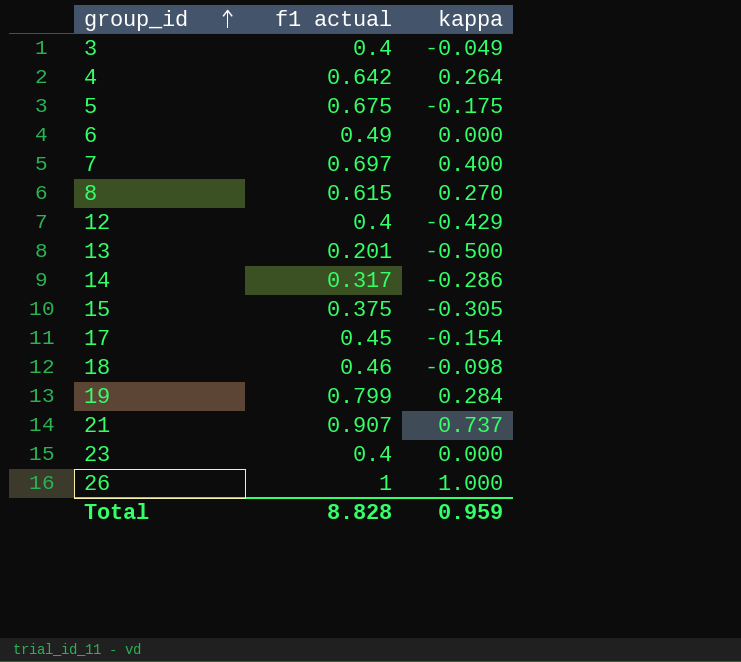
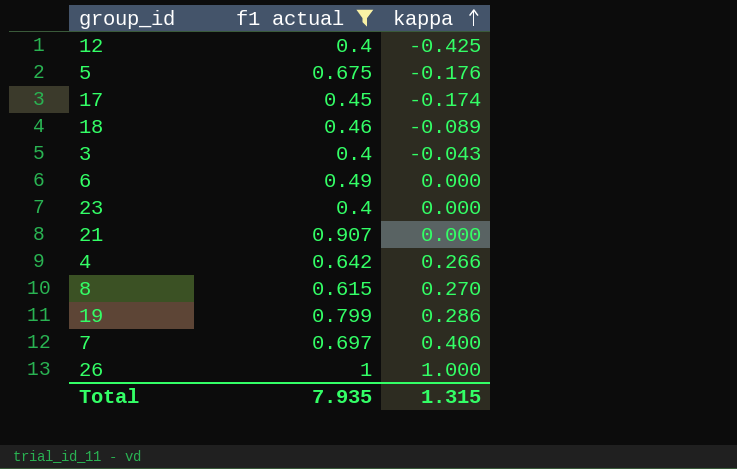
filter: none -> f1 actual >= 0.4
row order: group_id ascending -> kappa ascending
12 | kappa: -0.429 -> -0.425
5 | kappa: -0.175 -> -0.176
17 | kappa: -0.154 -> -0.174
18 | kappa: -0.098 -> -0.089
3 | kappa: -0.049 -> -0.043
21 | kappa: 0.737 -> 0.000
4 | kappa: 0.264 -> 0.266
19 | kappa: 0.284 -> 0.286
Total | f1 actual: 8.828 -> 7.935
Total | kappa: 0.959 -> 1.315

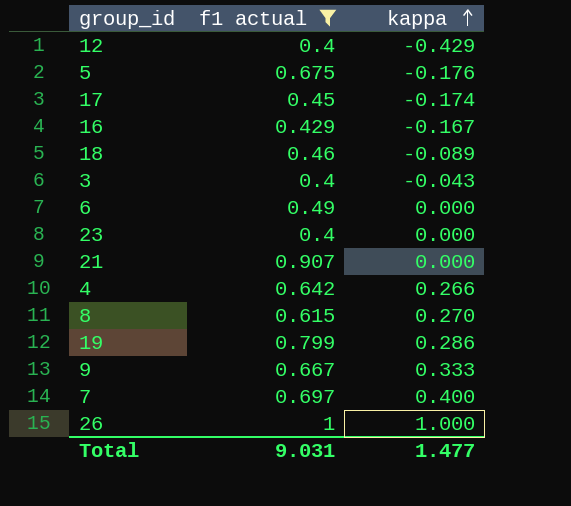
12 | kappa: -0.425 -> -0.429
row 16: none -> 0.429 | -0.167
row 9: none -> 0.667 | 0.333
Total | f1 actual: 7.935 -> 9.031
Total | kappa: 1.315 -> 1.477

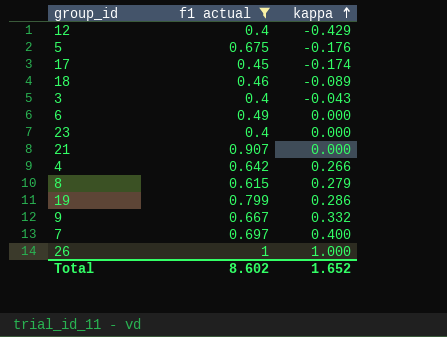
row 16: 0.429 | -0.167 -> none
8 | kappa: 0.270 -> 0.279
9 | kappa: 0.333 -> 0.332
Total | f1 actual: 9.031 -> 8.602
Total | kappa: 1.477 -> 1.652

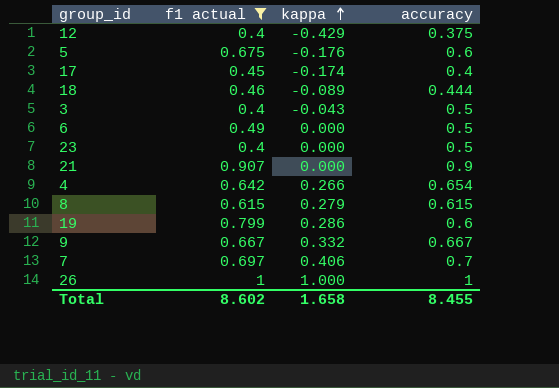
column accuracy | position: none -> 4
7 | kappa: 0.400 -> 0.406
Total | kappa: 1.652 -> 1.658

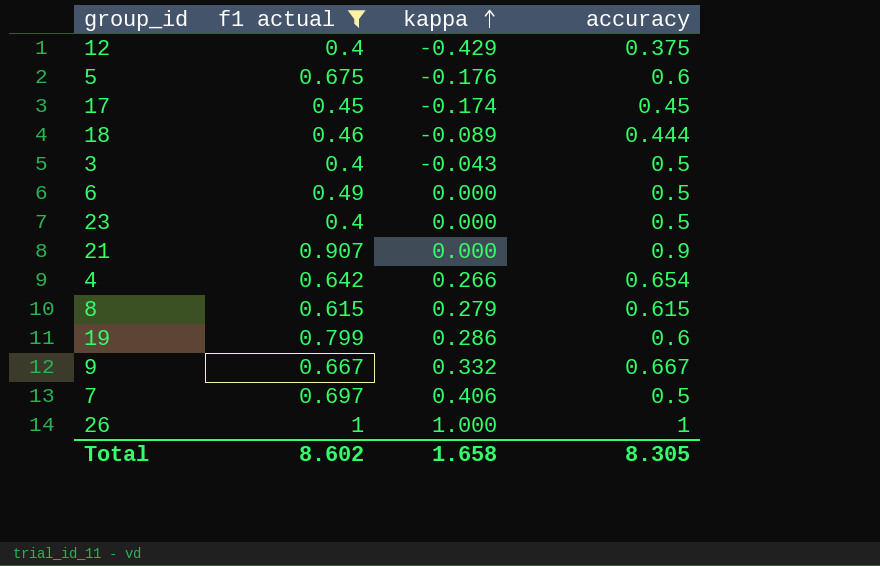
17 | accuracy: 0.4 -> 0.45
7 | accuracy: 0.7 -> 0.5
Total | accuracy: 8.455 -> 8.305

